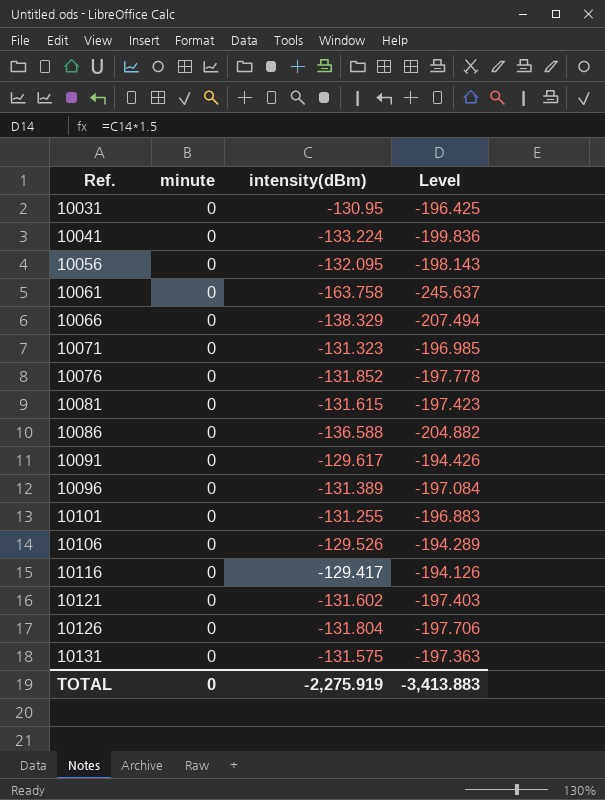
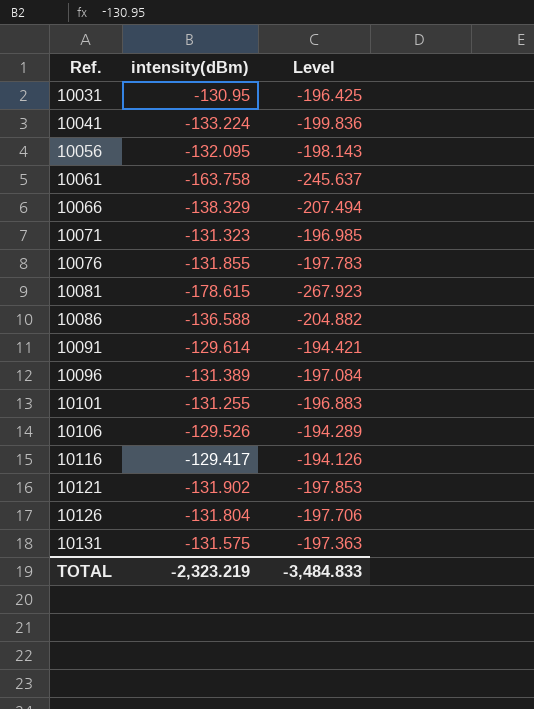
column minute | position: 2 -> none
10076 | intensity(dBm): -131.852 -> -131.855
10076 | Level: -197.778 -> -197.783
10081 | intensity(dBm): -131.615 -> -178.615
10081 | Level: -197.423 -> -267.923
10091 | intensity(dBm): -129.617 -> -129.614
10091 | Level: -194.426 -> -194.421
10121 | intensity(dBm): -131.602 -> -131.902
10121 | Level: -197.403 -> -197.853
TOTAL | intensity(dBm): -2,275.919 -> -2,323.219
TOTAL | Level: -3,413.883 -> -3,484.833

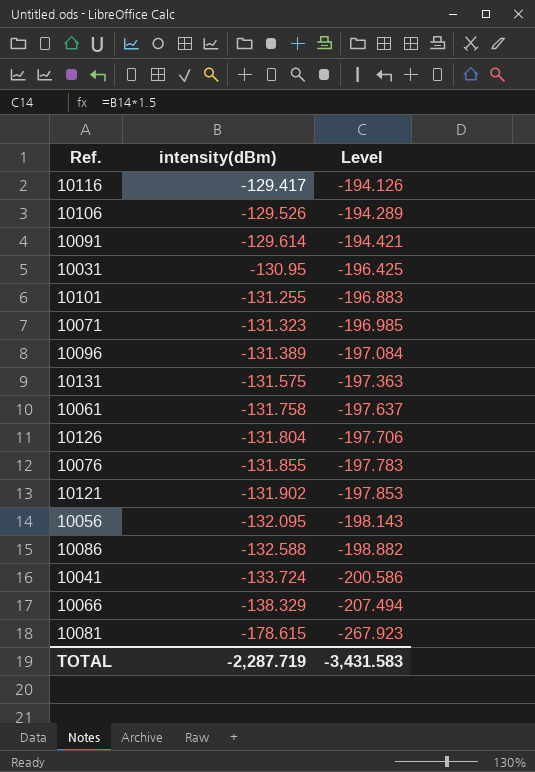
row order: Ref. ascending -> intensity(dBm) descending
10061 | intensity(dBm): -163.758 -> -131.758
10061 | Level: -245.637 -> -197.637
10086 | intensity(dBm): -136.588 -> -132.588
10086 | Level: -204.882 -> -198.882
10041 | intensity(dBm): -133.224 -> -133.724
10041 | Level: -199.836 -> -200.586
TOTAL | intensity(dBm): -2,323.219 -> -2,287.719
TOTAL | Level: -3,484.833 -> -3,431.583

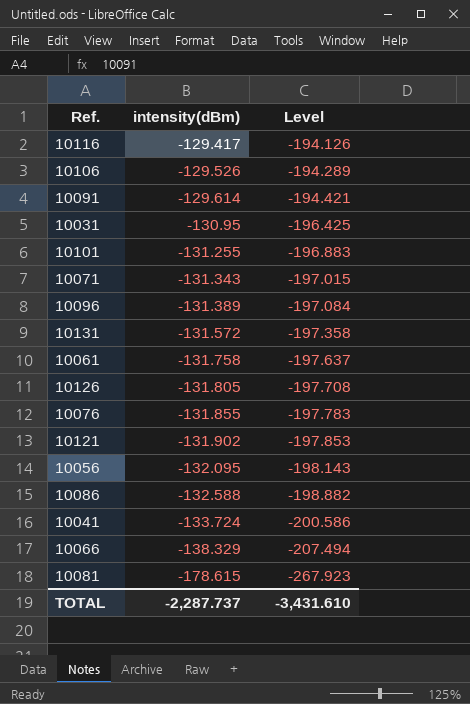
10071 | intensity(dBm): -131.323 -> -131.343
10071 | Level: -196.985 -> -197.015
10131 | intensity(dBm): -131.575 -> -131.572
10131 | Level: -197.363 -> -197.358
10126 | intensity(dBm): -131.804 -> -131.805
10126 | Level: -197.706 -> -197.708
TOTAL | intensity(dBm): -2,287.719 -> -2,287.737
TOTAL | Level: -3,431.583 -> -3,431.610

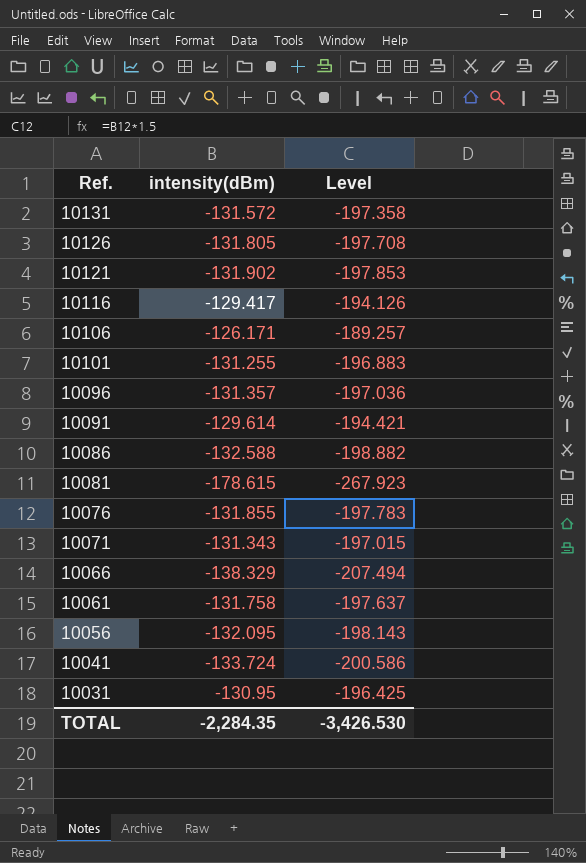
row order: intensity(dBm) descending -> Ref. descending
10106 | intensity(dBm): -129.526 -> -126.171
10106 | Level: -194.289 -> -189.257
10096 | intensity(dBm): -131.389 -> -131.357
10096 | Level: -197.084 -> -197.036
TOTAL | intensity(dBm): -2,287.737 -> -2,284.35
TOTAL | Level: -3,431.610 -> -3,426.530

